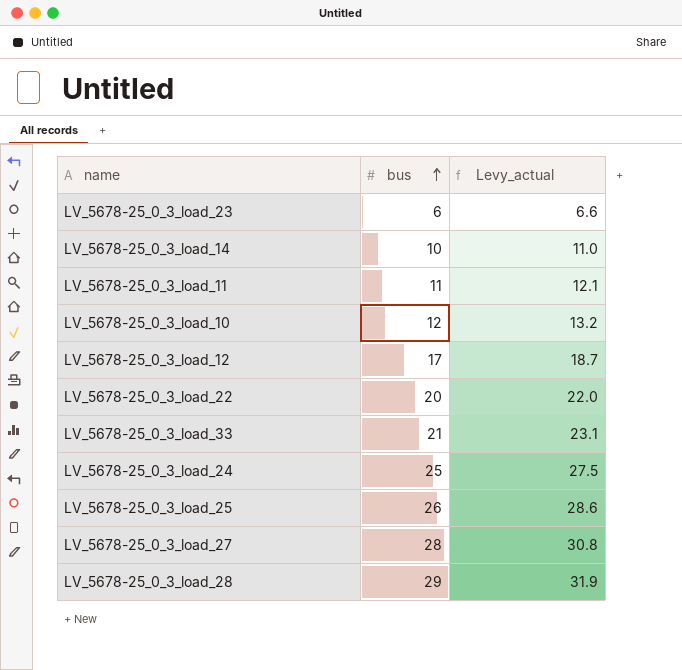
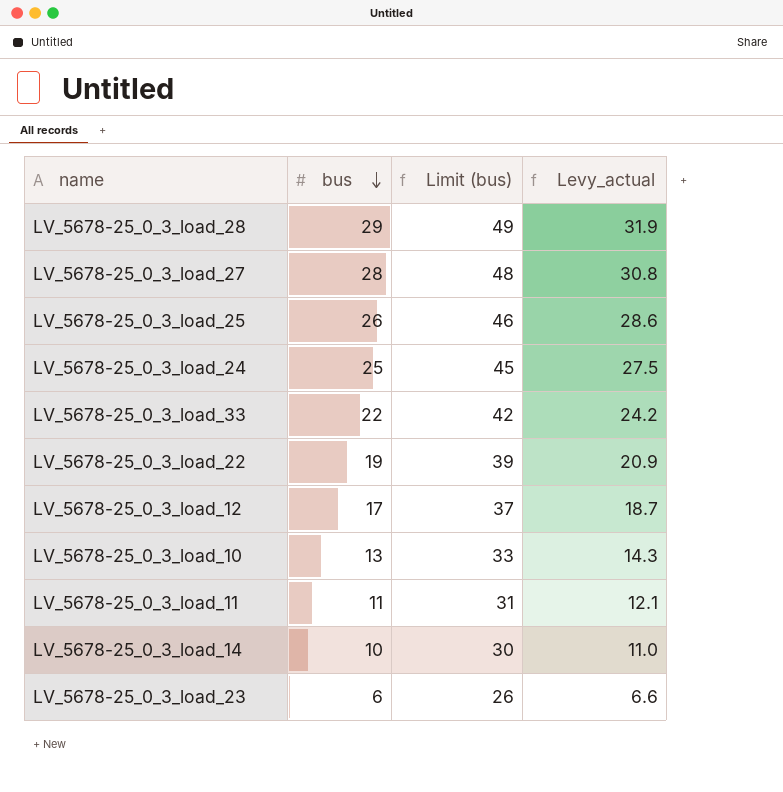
row order: bus ascending -> bus descending
column Limit (bus) | formula: none -> [bus] + 20
LV_5678-25_0_3_load_33 | bus: 21 -> 22
LV_5678-25_0_3_load_33 | Levy_actual: 23.1 -> 24.2
LV_5678-25_0_3_load_22 | bus: 20 -> 19
LV_5678-25_0_3_load_22 | Levy_actual: 22.0 -> 20.9
LV_5678-25_0_3_load_10 | bus: 12 -> 13
LV_5678-25_0_3_load_10 | Levy_actual: 13.2 -> 14.3

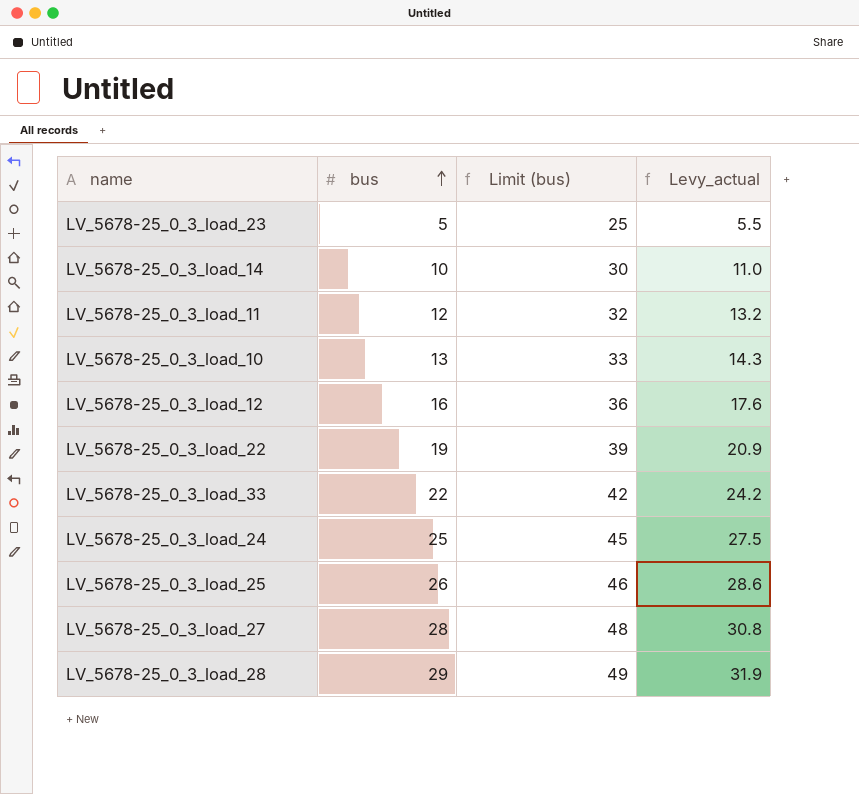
row order: bus descending -> bus ascending
LV_5678-25_0_3_load_23 | bus: 6 -> 5
LV_5678-25_0_3_load_23 | Limit (bus): 26 -> 25
LV_5678-25_0_3_load_23 | Levy_actual: 6.6 -> 5.5
LV_5678-25_0_3_load_11 | bus: 11 -> 12
LV_5678-25_0_3_load_11 | Limit (bus): 31 -> 32
LV_5678-25_0_3_load_11 | Levy_actual: 12.1 -> 13.2
LV_5678-25_0_3_load_12 | bus: 17 -> 16
LV_5678-25_0_3_load_12 | Limit (bus): 37 -> 36
LV_5678-25_0_3_load_12 | Levy_actual: 18.7 -> 17.6

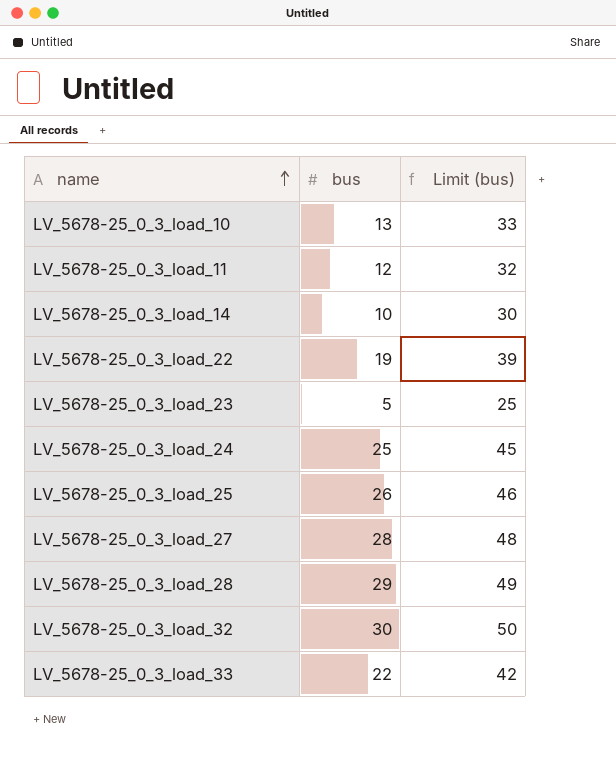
row order: bus ascending -> name ascending
column Levy_actual | formula: [bus] * 1.1 -> none
row LV_5678-25_0_3_load_12: 16 | 36 | 17.6 -> none
row LV_5678-25_0_3_load_32: none -> 30 | 50

